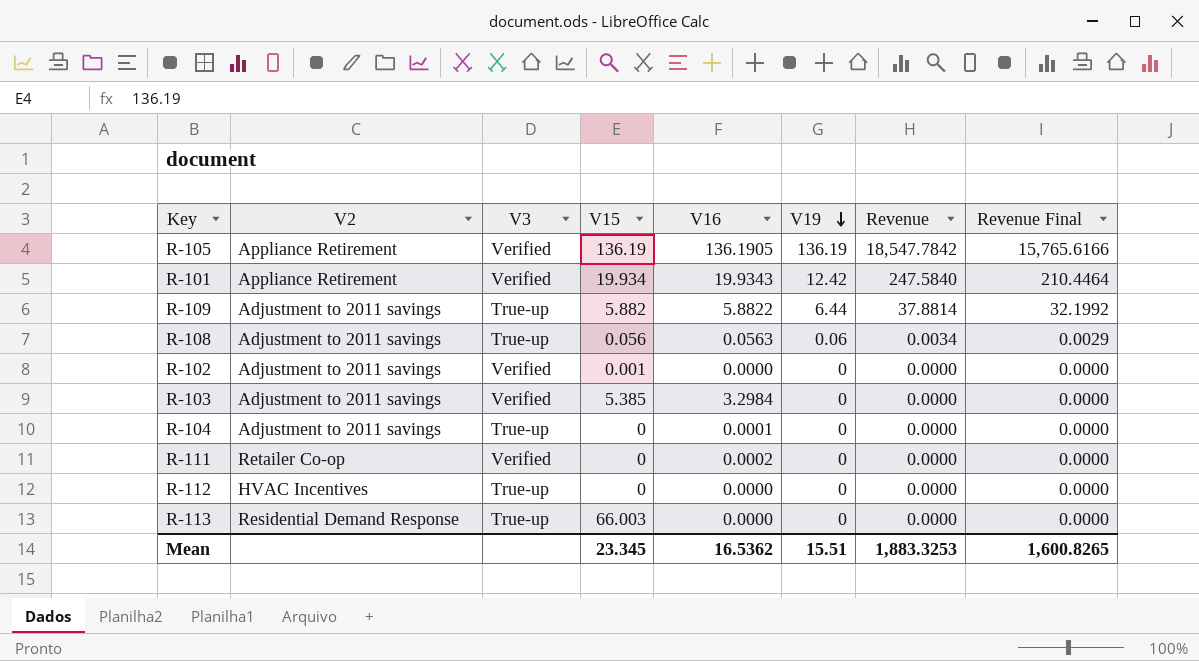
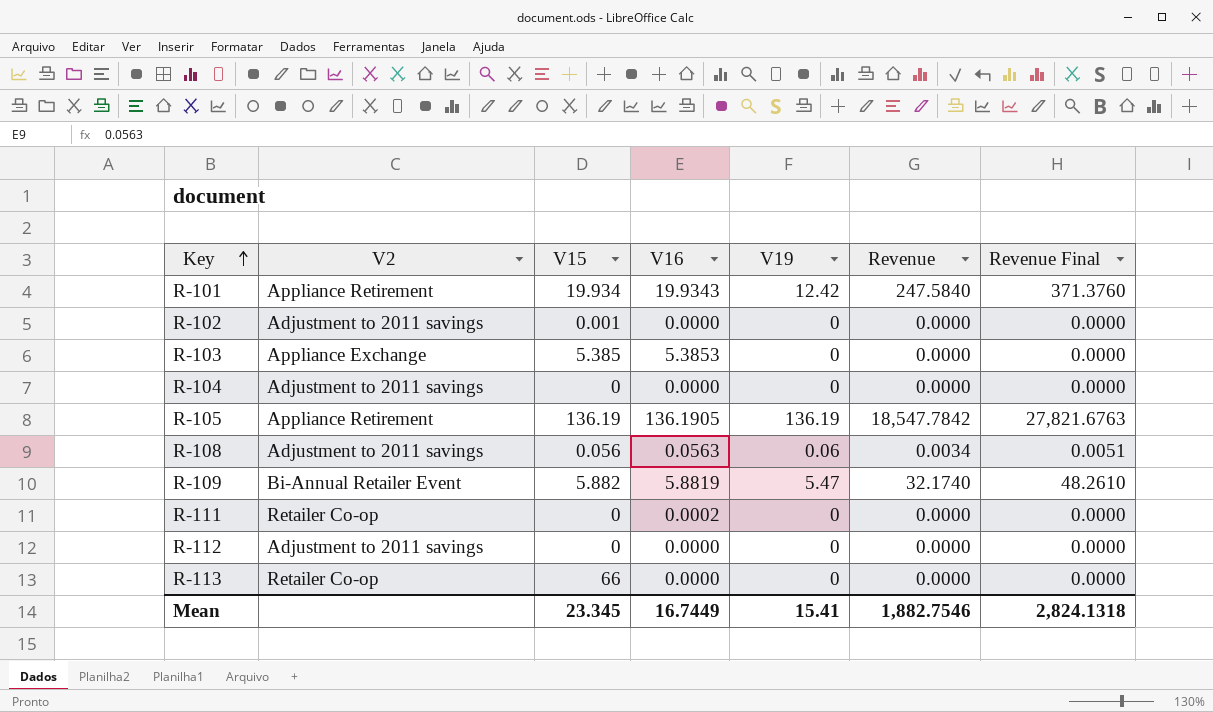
row order: V19 descending -> Key ascending
column V3 | position: 3 -> none
column Revenue Final | formula: [Revenue] * 0.85 -> [Revenue] * 1.5
R-103 | V2: Adjustment to 2011 savings -> Appliance Exchange
R-103 | V16: 3.2984 -> 5.3853
R-104 | V16: 0.0001 -> 0.0000
R-109 | V2: Adjustment to 2011 savings -> Bi-Annual Retailer Event
R-109 | V16: 5.8822 -> 5.8819
R-109 | V19: 6.44 -> 5.47
R-109 | Revenue: 37.8814 -> 32.1740
R-112 | V2: HVAC Incentives -> Adjustment to 2011 savings
R-113 | V2: Residential Demand Response -> Retailer Co-op
R-113 | V15: 66.003 -> 66
Mean | V16: 16.5362 -> 16.7449
Mean | V19: 15.51 -> 15.41
Mean | Revenue: 1,883.3253 -> 1,882.7546
Mean | Revenue Final: 1,600.8265 -> 2,824.1318

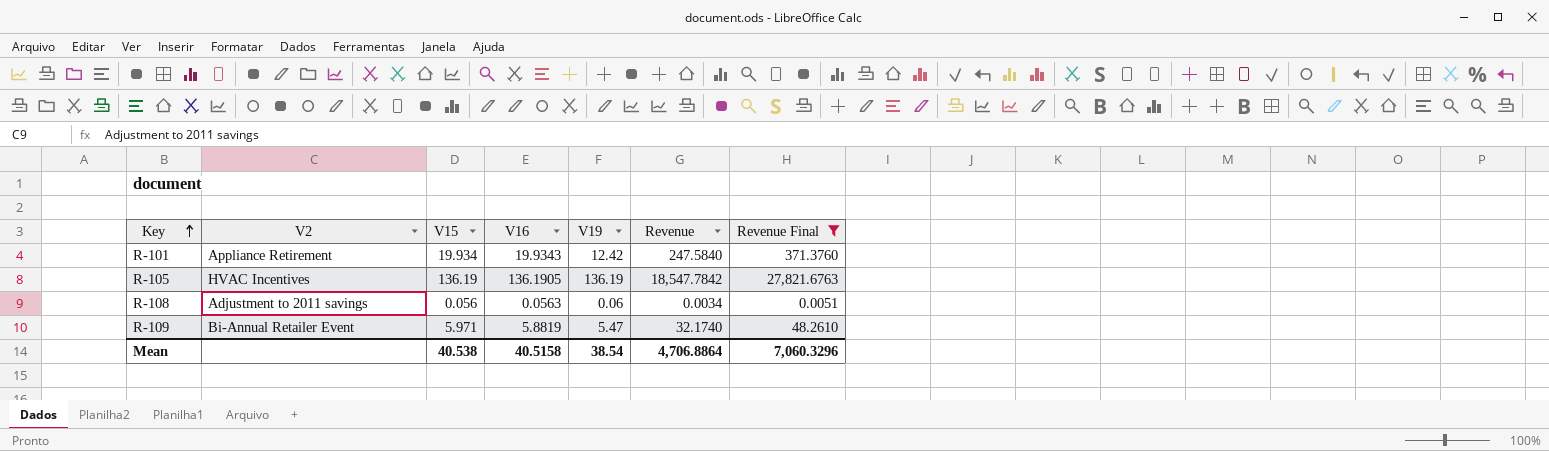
filter: none -> Revenue Final != 0.0000
R-105 | V2: Appliance Retirement -> HVAC Incentives
R-109 | V15: 5.882 -> 5.971
Mean | V15: 23.345 -> 40.538
Mean | V16: 16.7449 -> 40.5158
Mean | V19: 15.41 -> 38.54
Mean | Revenue: 1,882.7546 -> 4,706.8864
Mean | Revenue Final: 2,824.1318 -> 7,060.3296

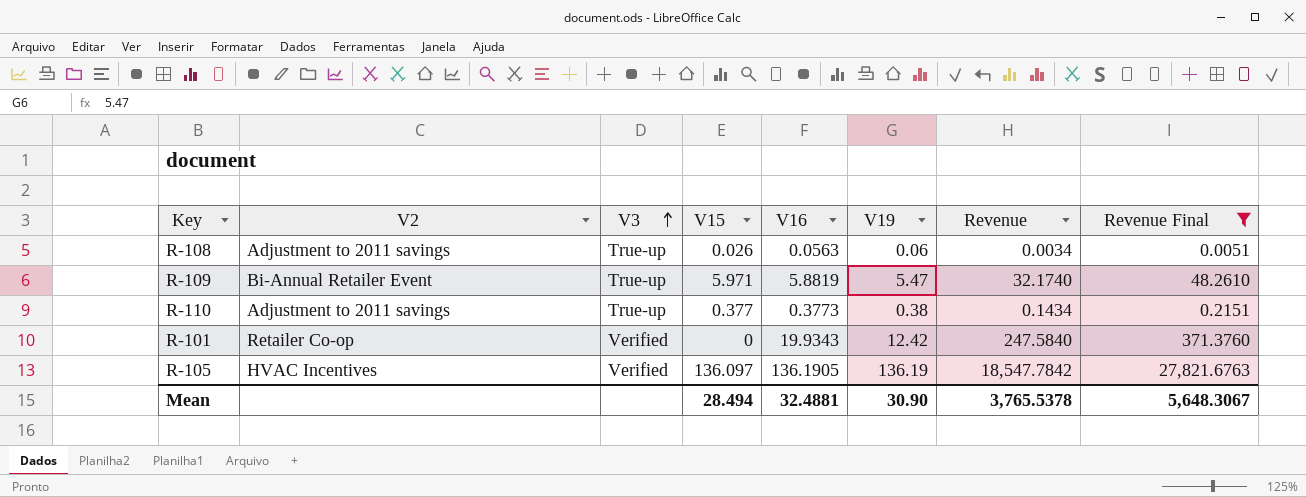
row order: Key ascending -> V3 ascending
column V3 | position: none -> 3
R-108 | V15: 0.056 -> 0.026
row R-110: none -> Adjustment to 2011 savings | True-up | 0.377 | 0.3773 | 0.38 | 0.1434 | 0.2151
R-101 | V2: Appliance Retirement -> Retailer Co-op
R-101 | V15: 19.934 -> 0
R-105 | V15: 136.19 -> 136.097
Mean | V15: 40.538 -> 28.494
Mean | V16: 40.5158 -> 32.4881
Mean | V19: 38.54 -> 30.90
Mean | Revenue: 4,706.8864 -> 3,765.5378
Mean | Revenue Final: 7,060.3296 -> 5,648.3067

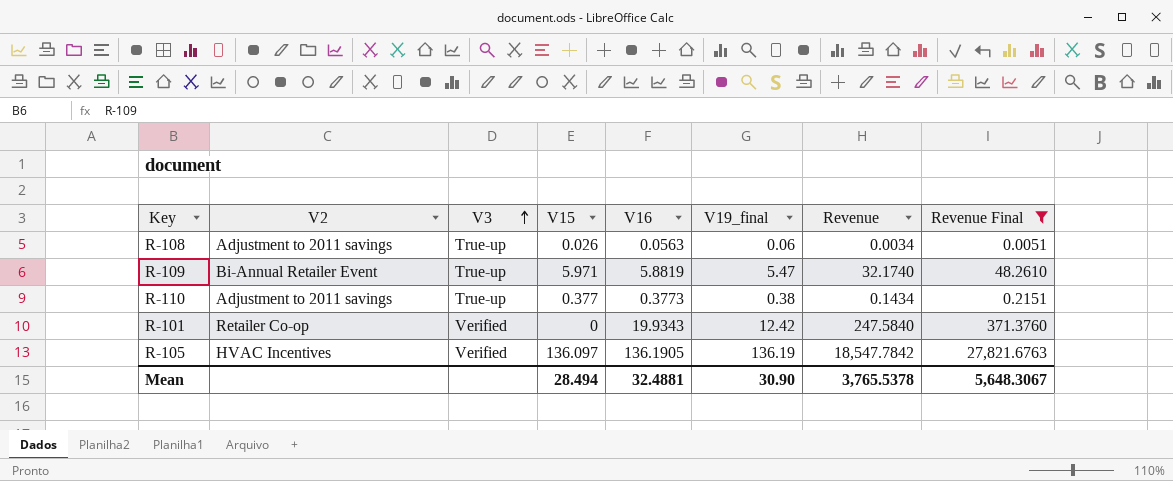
column name: V19 -> V19_final

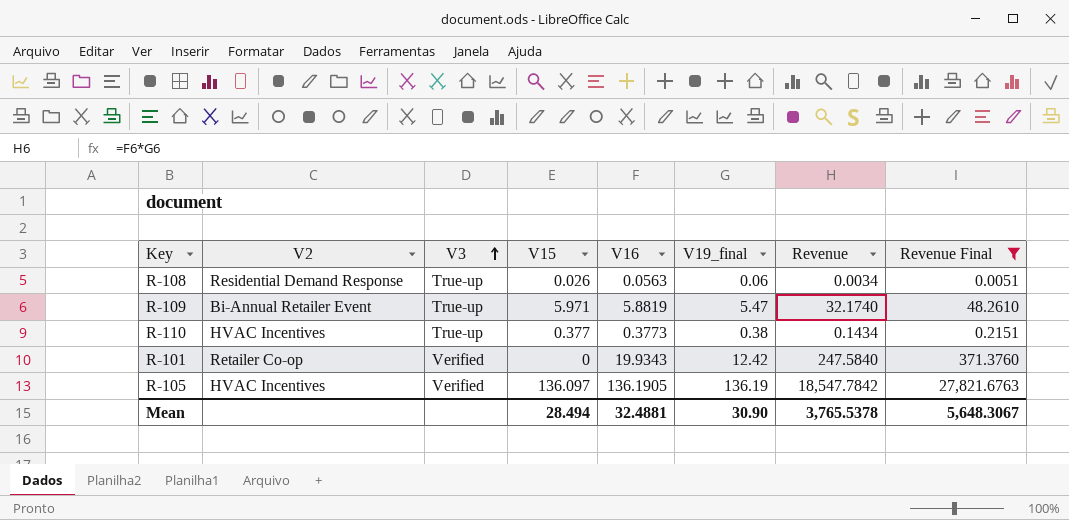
R-108 | V2: Adjustment to 2011 savings -> Residential Demand Response
R-110 | V2: Adjustment to 2011 savings -> HVAC Incentives

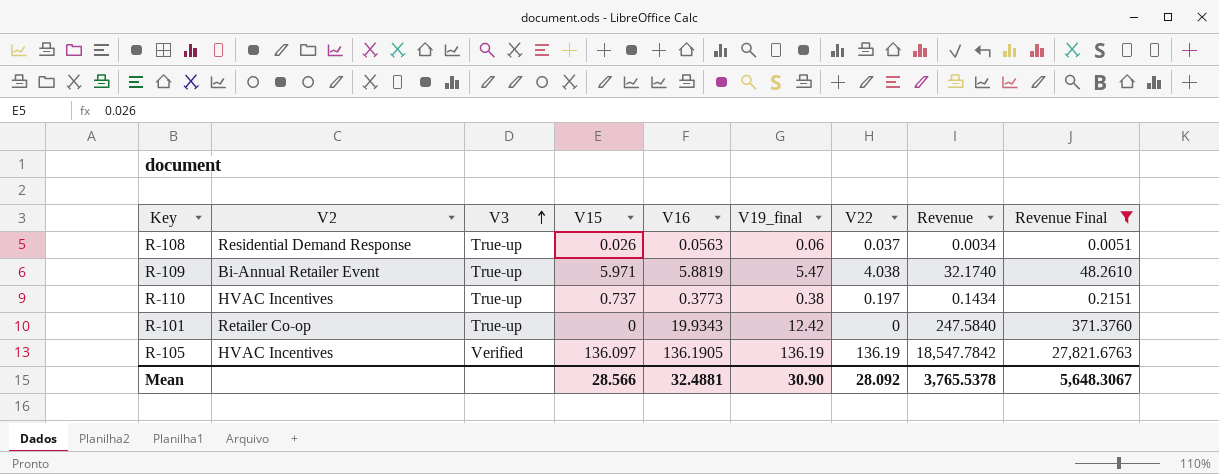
column V22 | position: none -> 7
R-110 | V15: 0.377 -> 0.737
R-101 | V3: Verified -> True-up
Mean | V15: 28.494 -> 28.566

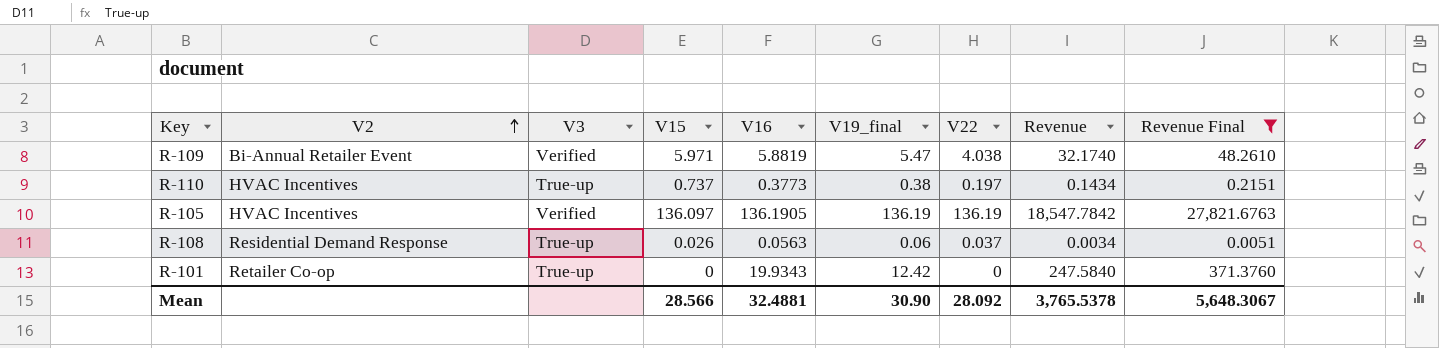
row order: V3 ascending -> V2 ascending
R-109 | V3: True-up -> Verified

